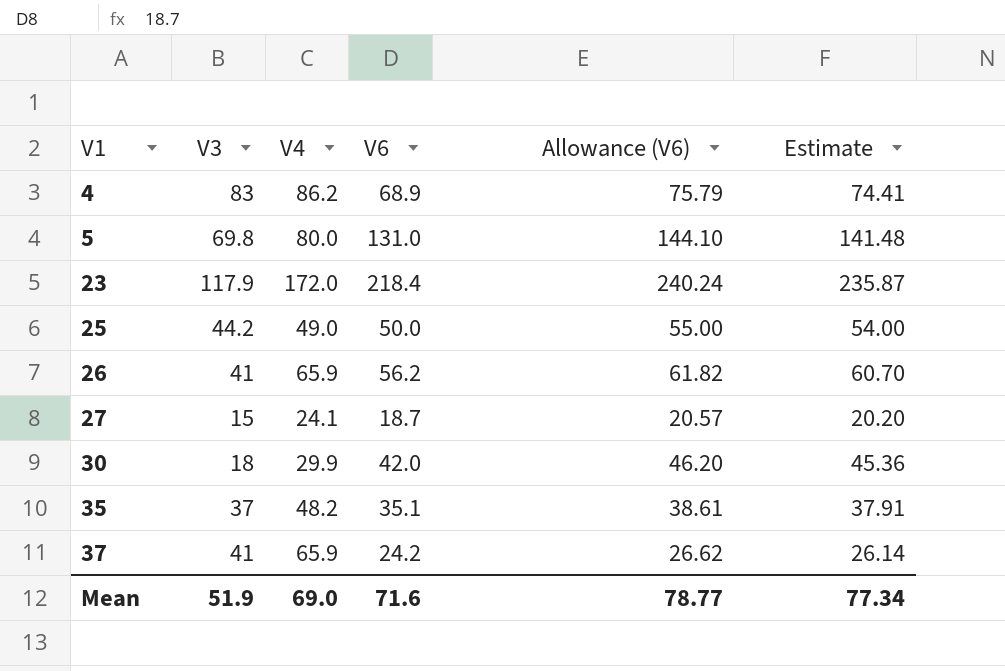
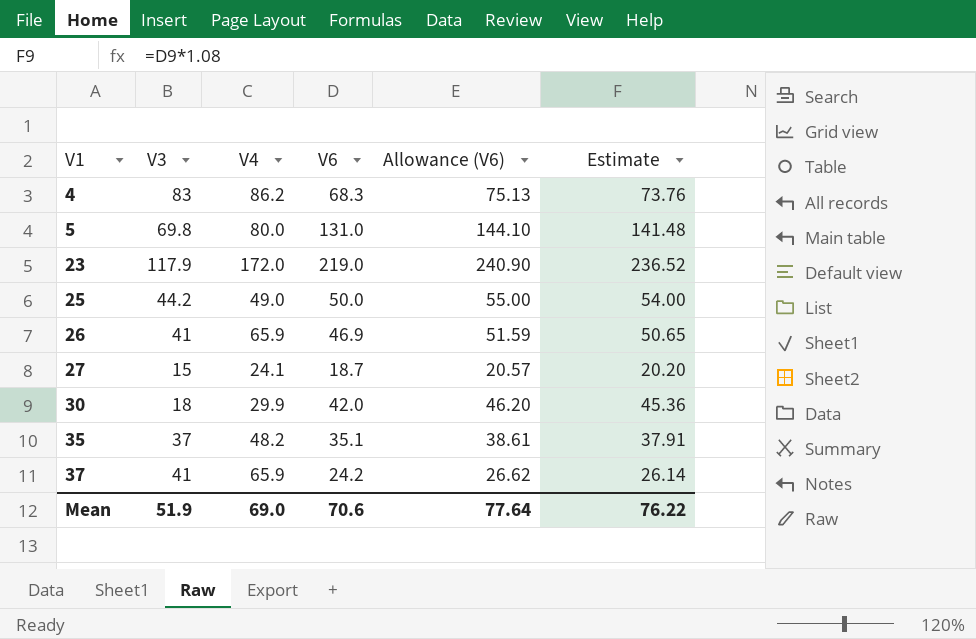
4 | V6: 68.9 -> 68.3
4 | Allowance (V6): 75.79 -> 75.13
4 | Estimate: 74.41 -> 73.76
23 | V6: 218.4 -> 219.0
23 | Allowance (V6): 240.24 -> 240.90
23 | Estimate: 235.87 -> 236.52
26 | V6: 56.2 -> 46.9
26 | Allowance (V6): 61.82 -> 51.59
26 | Estimate: 60.70 -> 50.65
Mean | V6: 71.6 -> 70.6
Mean | Allowance (V6): 78.77 -> 77.64
Mean | Estimate: 77.34 -> 76.22

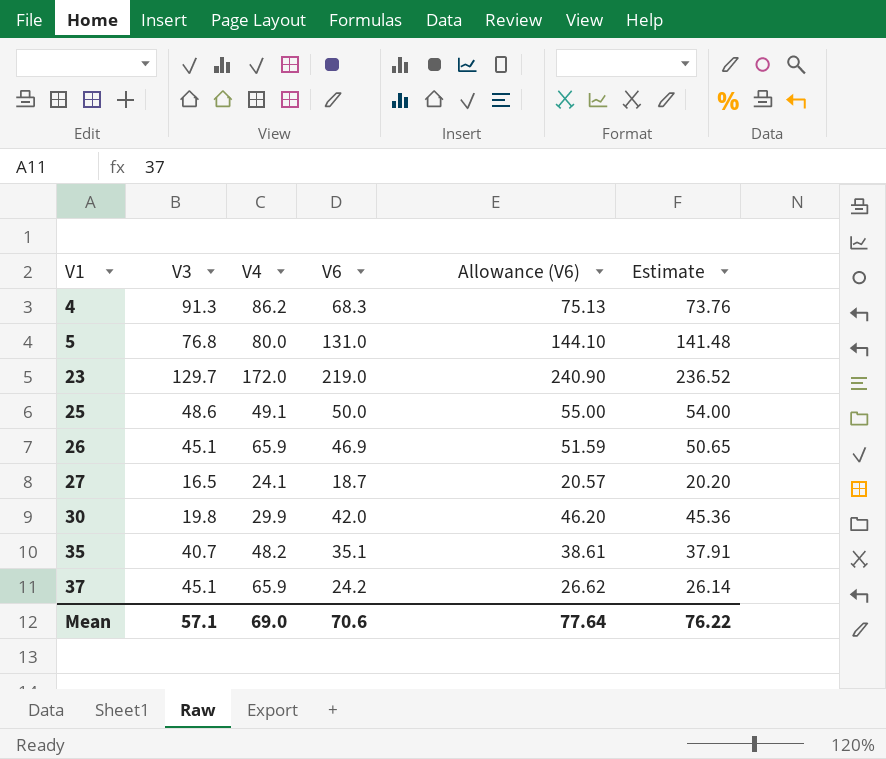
4 | V3: 83 -> 91.3
5 | V3: 69.8 -> 76.8
23 | V3: 117.9 -> 129.7
25 | V3: 44.2 -> 48.6
25 | V4: 49.0 -> 49.1
26 | V3: 41 -> 45.1
27 | V3: 15 -> 16.5
30 | V3: 18 -> 19.8
35 | V3: 37 -> 40.7
37 | V3: 41 -> 45.1
Mean | V3: 51.9 -> 57.1

